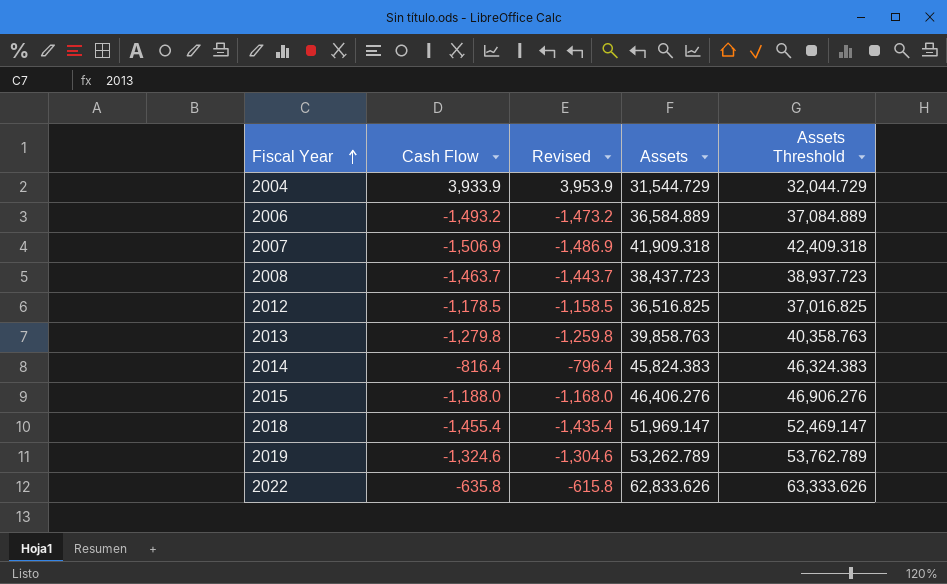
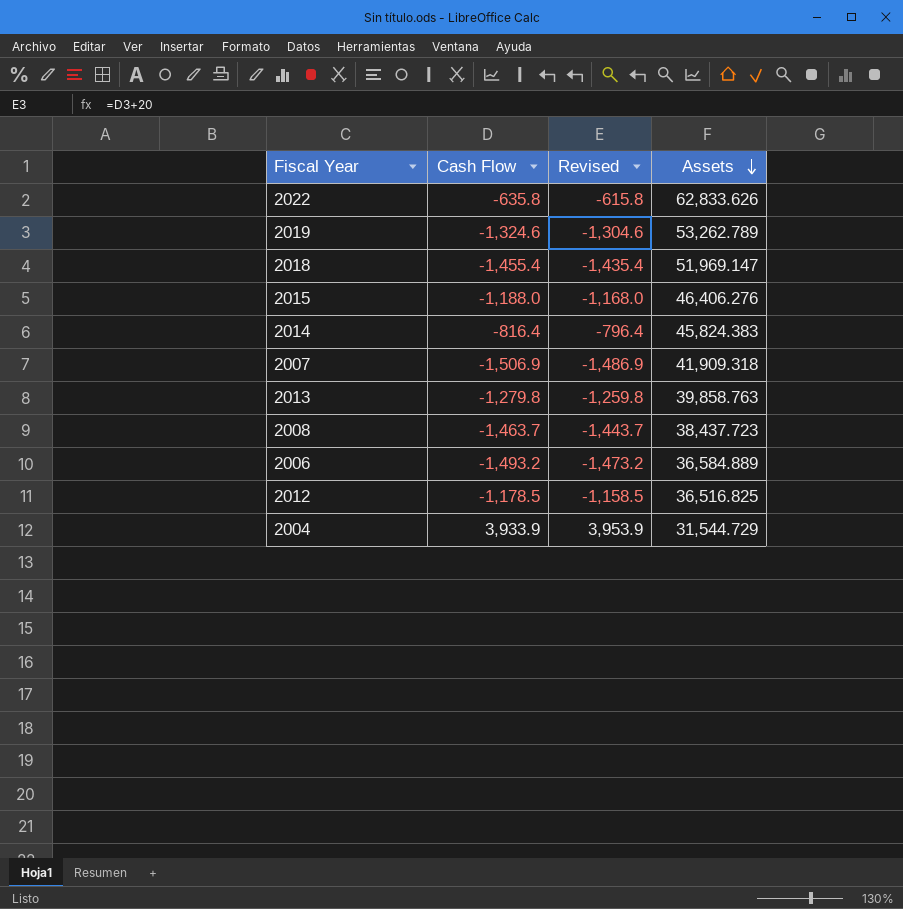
row order: Fiscal Year ascending -> Assets descending
column Assets Threshold | formula: [Assets] + 500 -> none

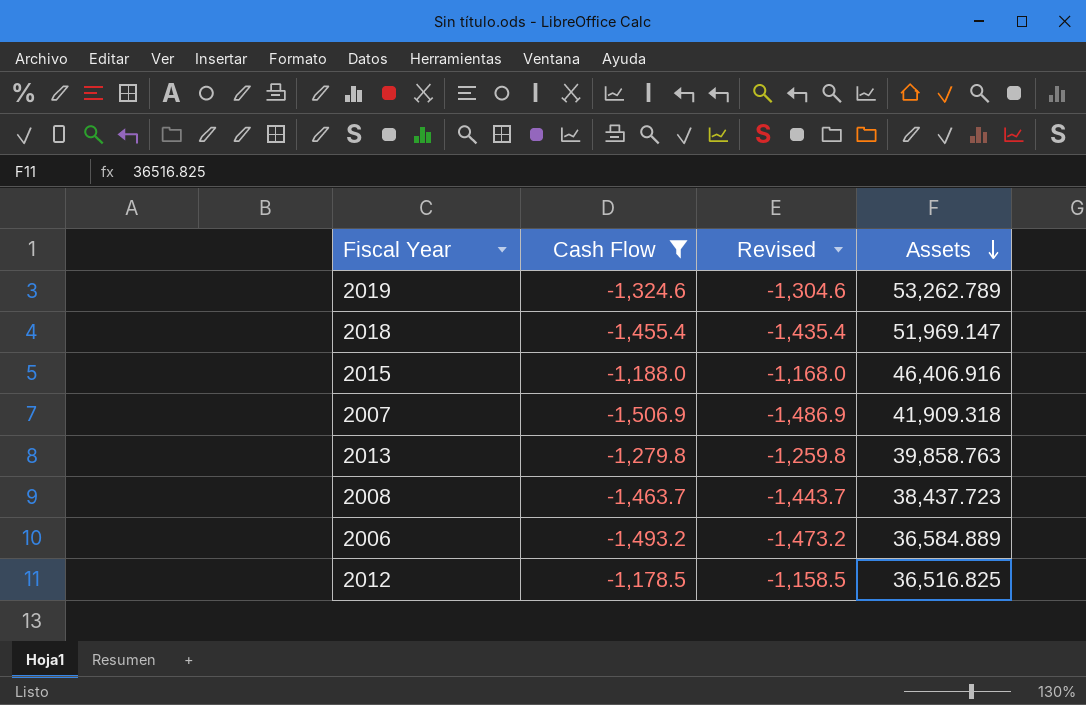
filter: none -> Cash Flow <= -1,178.5
2015 | Assets: 46,406.276 -> 46,406.916

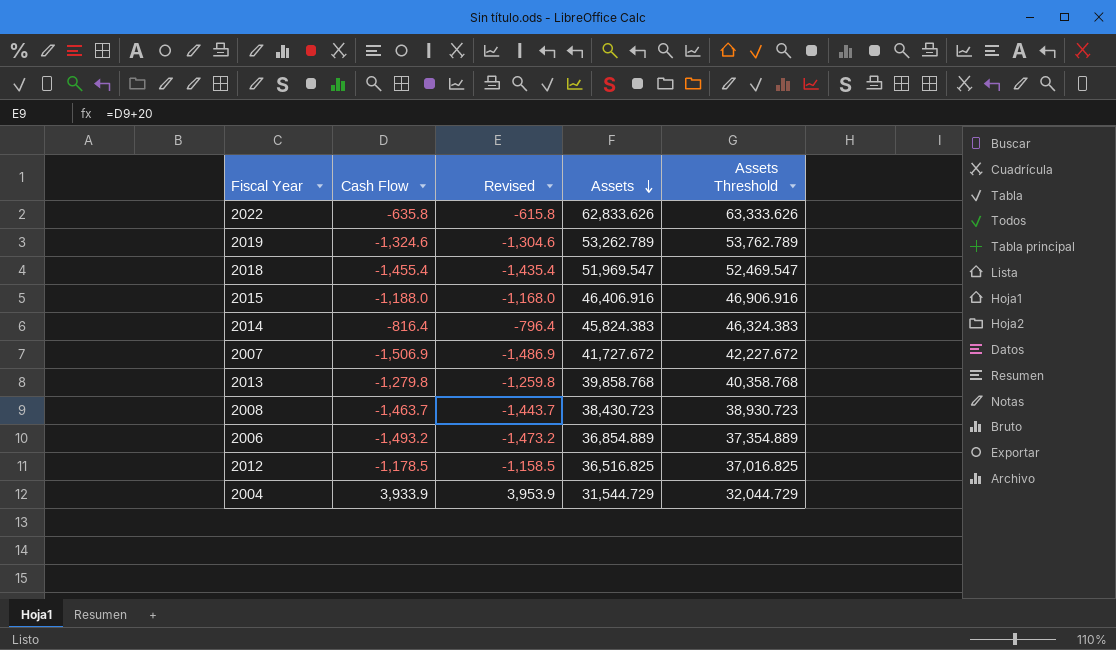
filter: Cash Flow <= -1,178.5 -> none
column Assets Threshold | formula: none -> [Assets] + 500
2018 | Assets: 51,969.147 -> 51,969.547
2007 | Assets: 41,909.318 -> 41,727.672
2013 | Assets: 39,858.763 -> 39,858.768
2008 | Assets: 38,437.723 -> 38,430.723
2006 | Assets: 36,584.889 -> 36,854.889

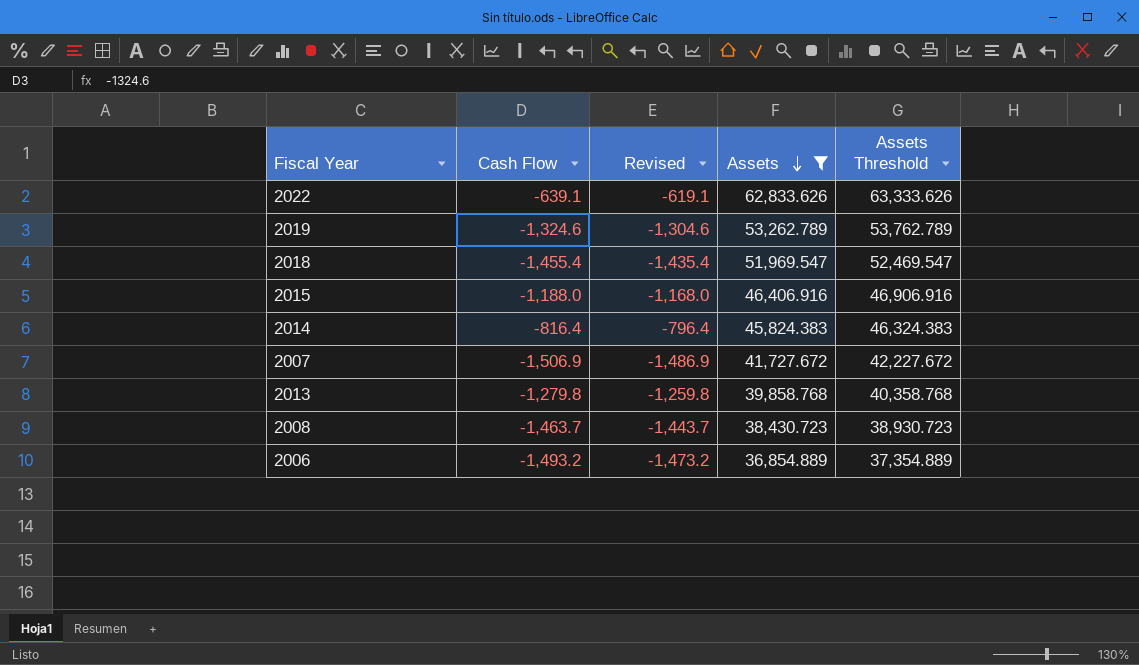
filter: none -> Assets >= 36,854.889
2022 | Cash Flow: -635.8 -> -639.1
2022 | Revised: -615.8 -> -619.1

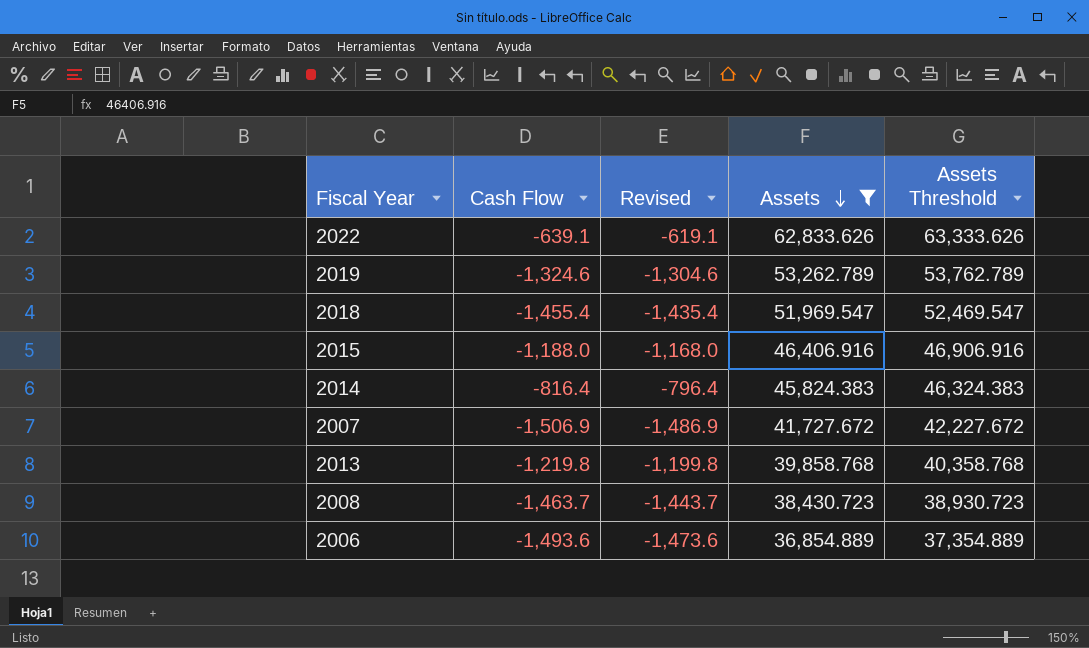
2013 | Cash Flow: -1,279.8 -> -1,219.8
2013 | Revised: -1,259.8 -> -1,199.8
2006 | Cash Flow: -1,493.2 -> -1,493.6
2006 | Revised: -1,473.2 -> -1,473.6

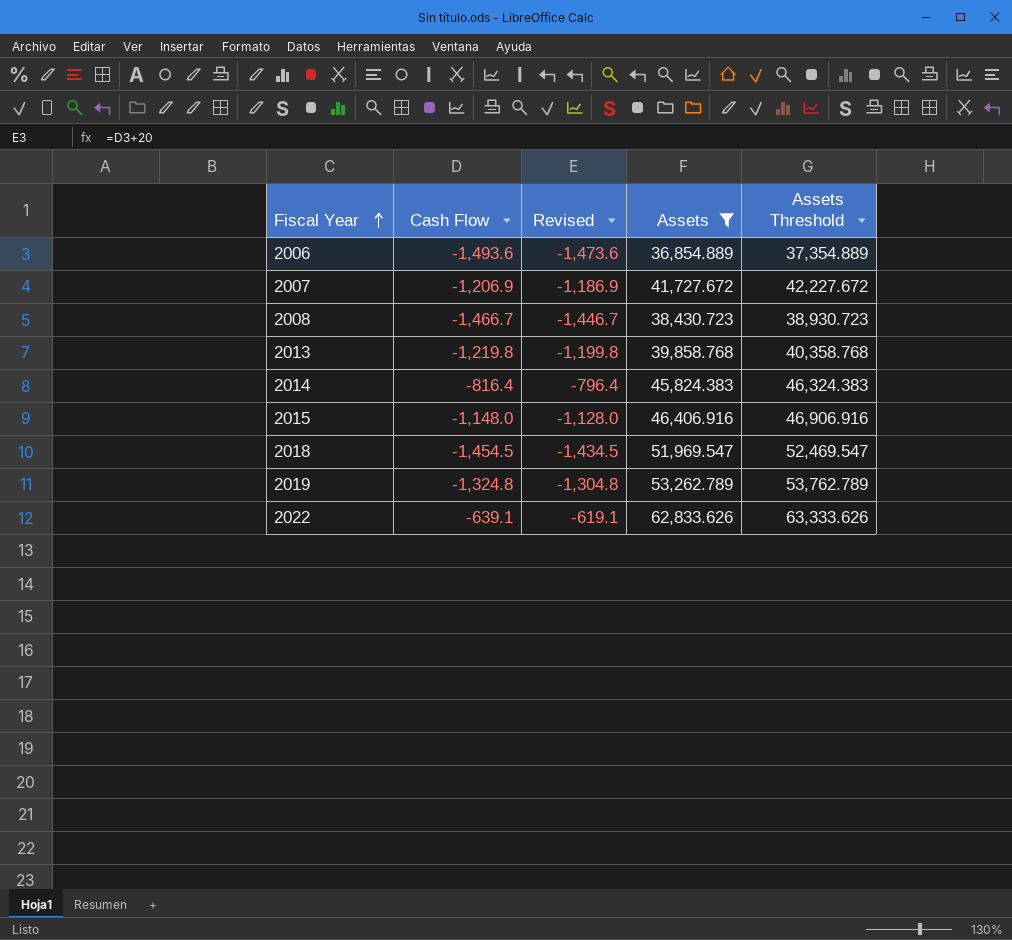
row order: Assets descending -> Fiscal Year ascending
2007 | Cash Flow: -1,506.9 -> -1,206.9
2007 | Revised: -1,486.9 -> -1,186.9
2008 | Cash Flow: -1,463.7 -> -1,466.7
2008 | Revised: -1,443.7 -> -1,446.7
2015 | Cash Flow: -1,188.0 -> -1,148.0
2015 | Revised: -1,168.0 -> -1,128.0
2018 | Cash Flow: -1,455.4 -> -1,454.5
2018 | Revised: -1,435.4 -> -1,434.5
2019 | Cash Flow: -1,324.6 -> -1,324.8
2019 | Revised: -1,304.6 -> -1,304.8

